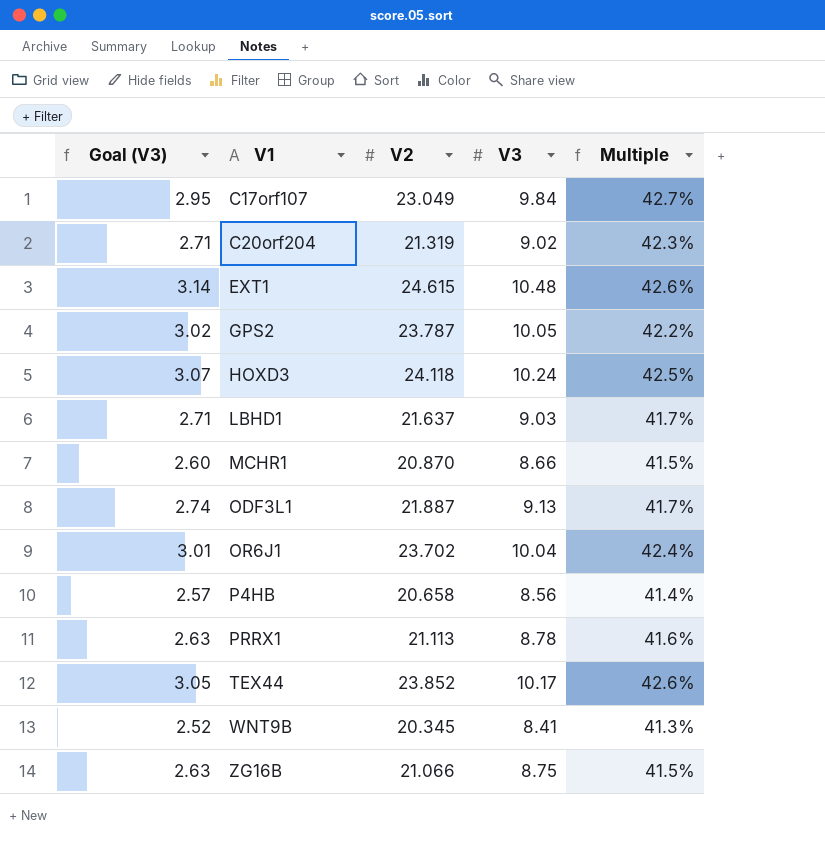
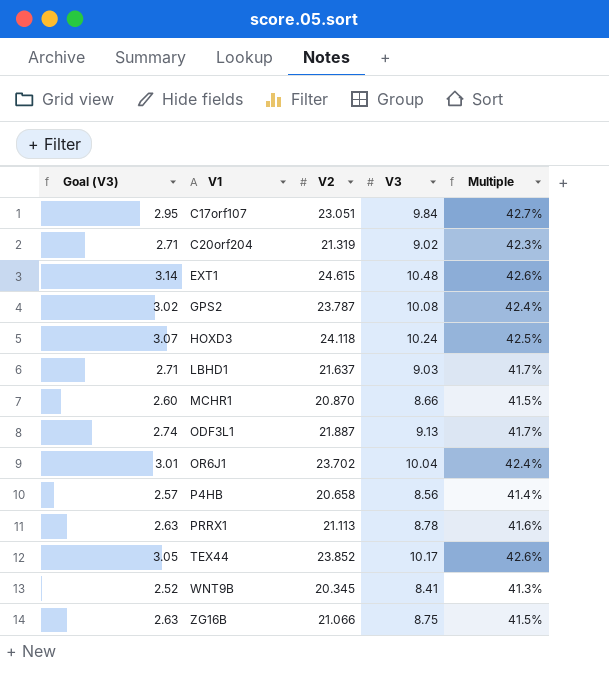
C17orf107 | V2: 23.049 -> 23.051
GPS2 | V3: 10.05 -> 10.08
GPS2 | Multiple: 42.2% -> 42.4%

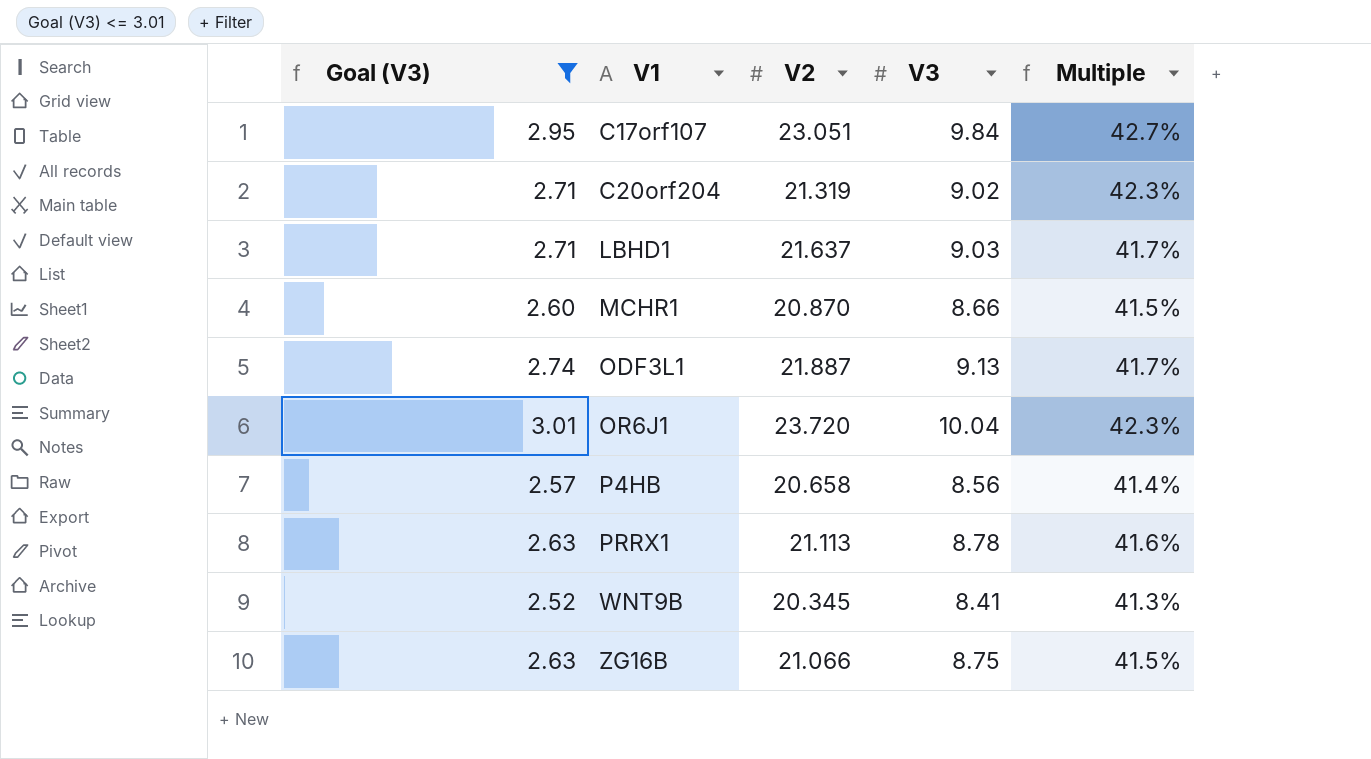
filter: none -> Goal (V3) <= 3.01
OR6J1 | V2: 23.702 -> 23.720
OR6J1 | Multiple: 42.4% -> 42.3%

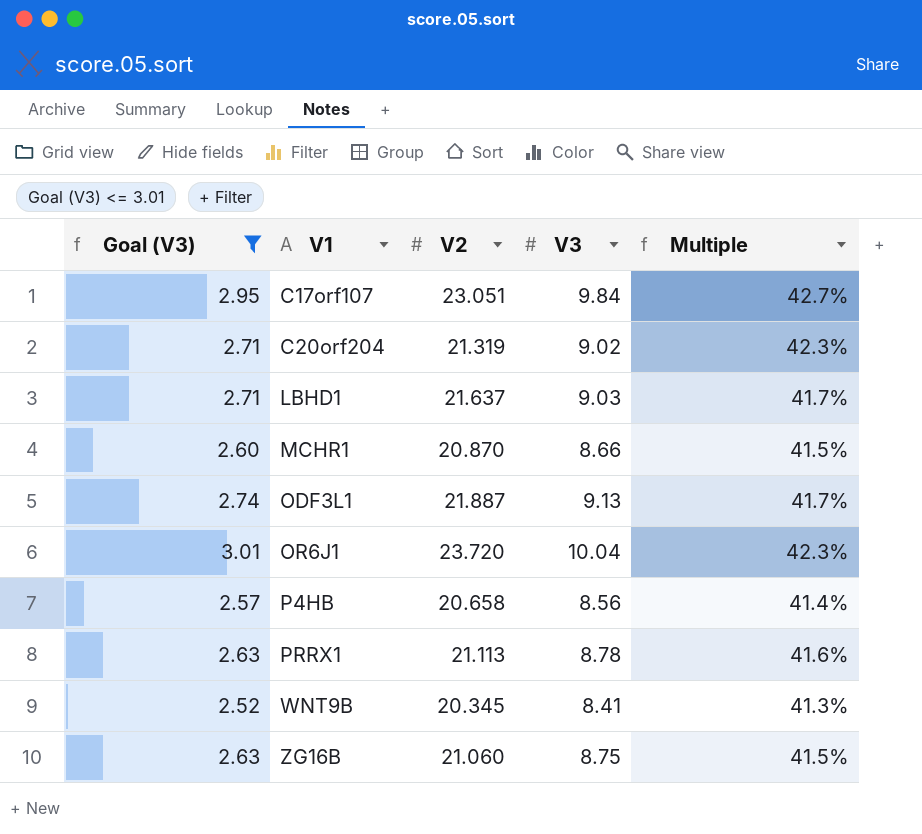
ZG16B | V2: 21.066 -> 21.060

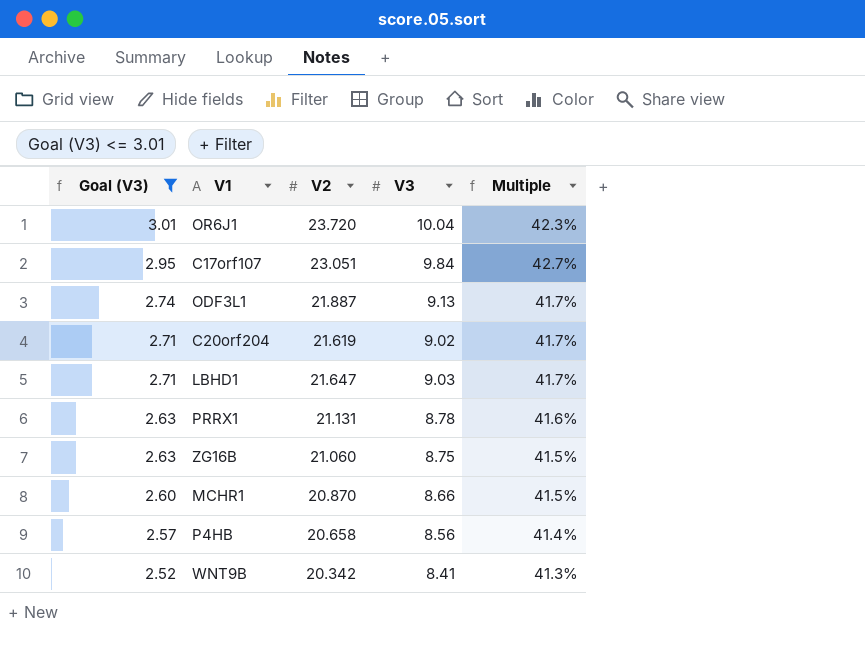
row order: V1 ascending -> Goal (V3) descending
C20orf204 | V2: 21.319 -> 21.619
C20orf204 | Multiple: 42.3% -> 41.7%
LBHD1 | V2: 21.637 -> 21.647
PRRX1 | V2: 21.113 -> 21.131
WNT9B | V2: 20.345 -> 20.342

